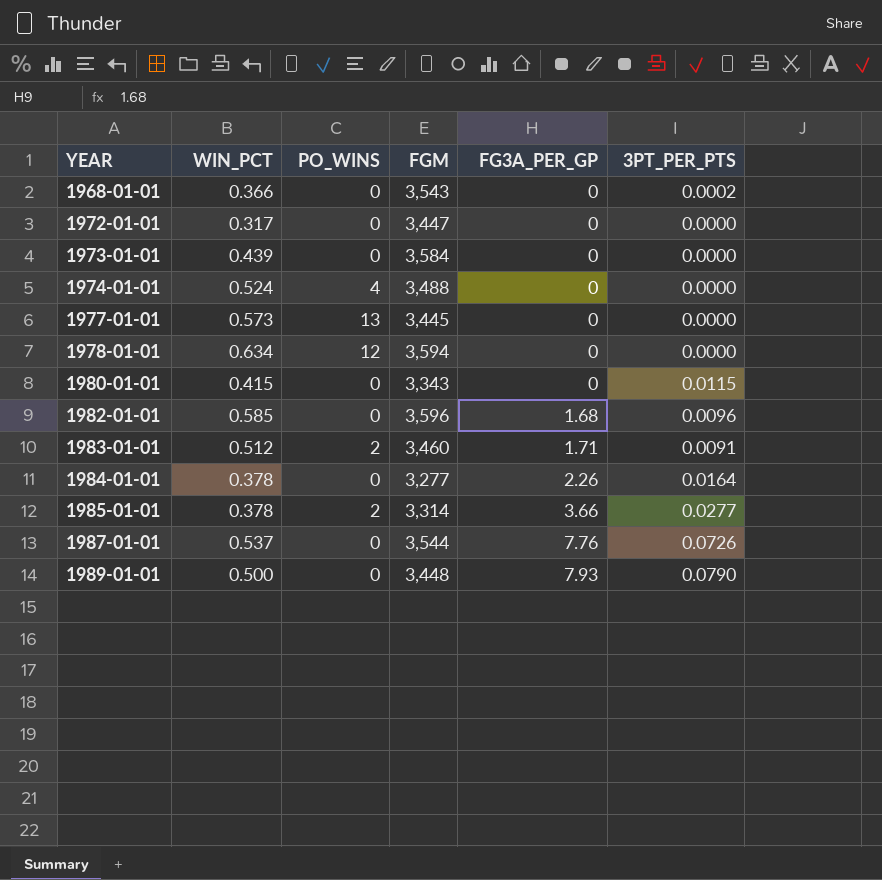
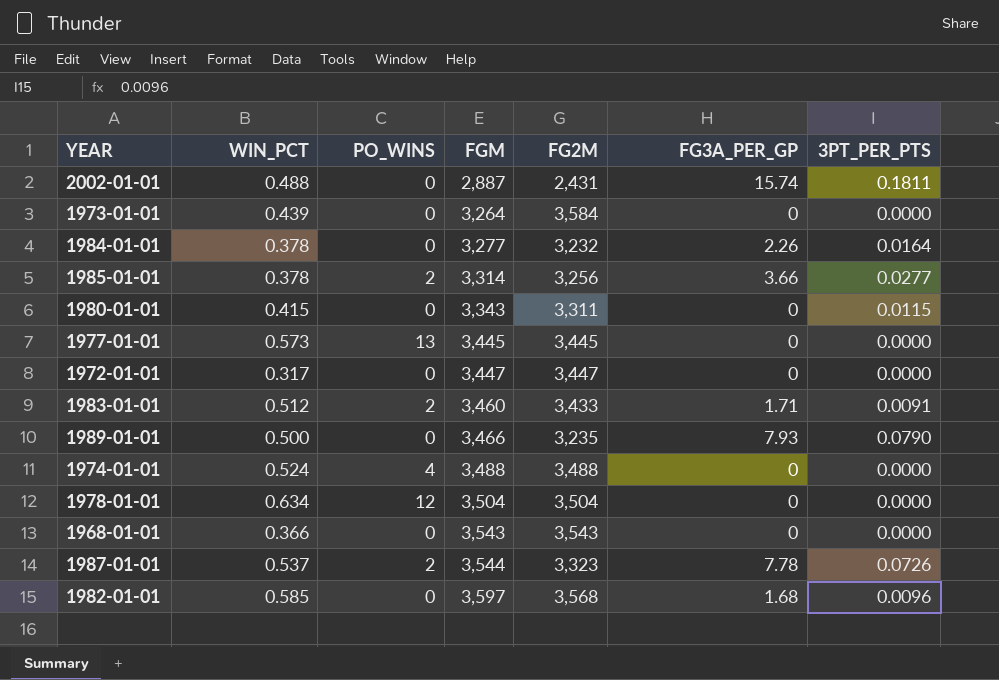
row order: YEAR ascending -> FGM ascending
column FG2M | position: none -> 5
row 2002-01-01: none -> 0.488 | 0 | 2,887 | 2,431 | 15.74 | 0.1811
1973-01-01 | FGM: 3,584 -> 3,264
1989-01-01 | FGM: 3,448 -> 3,466
1978-01-01 | FGM: 3,594 -> 3,504
1968-01-01 | 3PT_PER_PTS: 0.0002 -> 0.0000
1987-01-01 | PO_WINS: 0 -> 2
1987-01-01 | FG3A_PER_GP: 7.76 -> 7.78
1982-01-01 | FGM: 3,596 -> 3,597

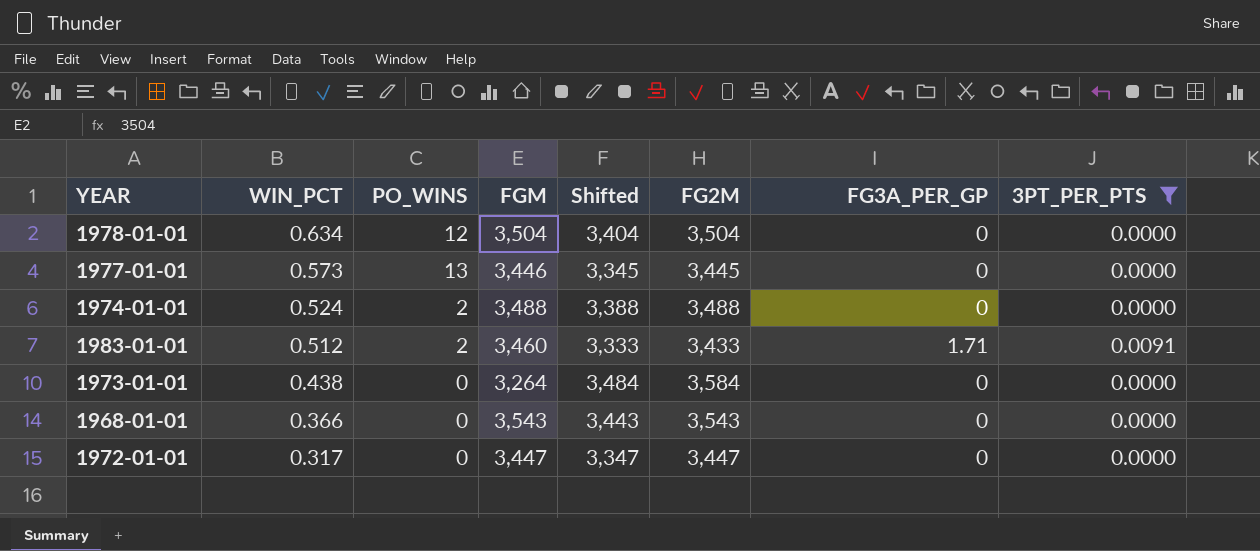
filter: none -> 3PT_PER_PTS <= 0.0091
row order: FGM ascending -> WIN_PCT descending
column Shifted | formula: none -> [FG2M] - 100
1977-01-01 | FGM: 3,445 -> 3,446
1974-01-01 | PO_WINS: 4 -> 2
1973-01-01 | WIN_PCT: 0.439 -> 0.438

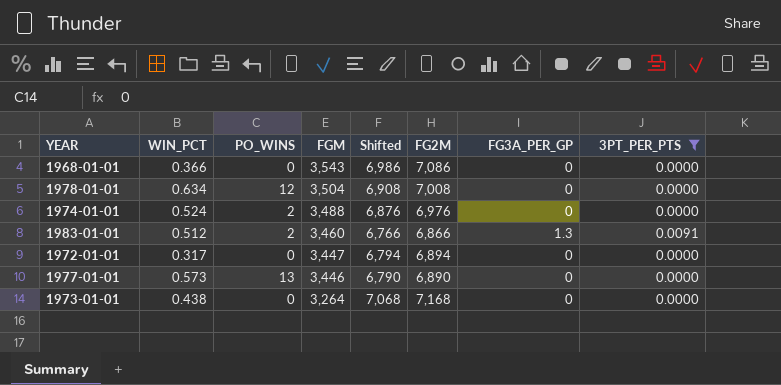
row order: WIN_PCT descending -> FGM descending
1968-01-01 | Shifted: 3,443 -> 6,986
1968-01-01 | FG2M: 3,543 -> 7,086
1978-01-01 | Shifted: 3,404 -> 6,908
1978-01-01 | FG2M: 3,504 -> 7,008
1974-01-01 | Shifted: 3,388 -> 6,876
1974-01-01 | FG2M: 3,488 -> 6,976
1983-01-01 | Shifted: 3,333 -> 6,766
1983-01-01 | FG2M: 3,433 -> 6,866
1983-01-01 | FG3A_PER_GP: 1.71 -> 1.3
1972-01-01 | Shifted: 3,347 -> 6,794
1972-01-01 | FG2M: 3,447 -> 6,894
1977-01-01 | Shifted: 3,345 -> 6,790
1977-01-01 | FG2M: 3,445 -> 6,890
1973-01-01 | Shifted: 3,484 -> 7,068
1973-01-01 | FG2M: 3,584 -> 7,168

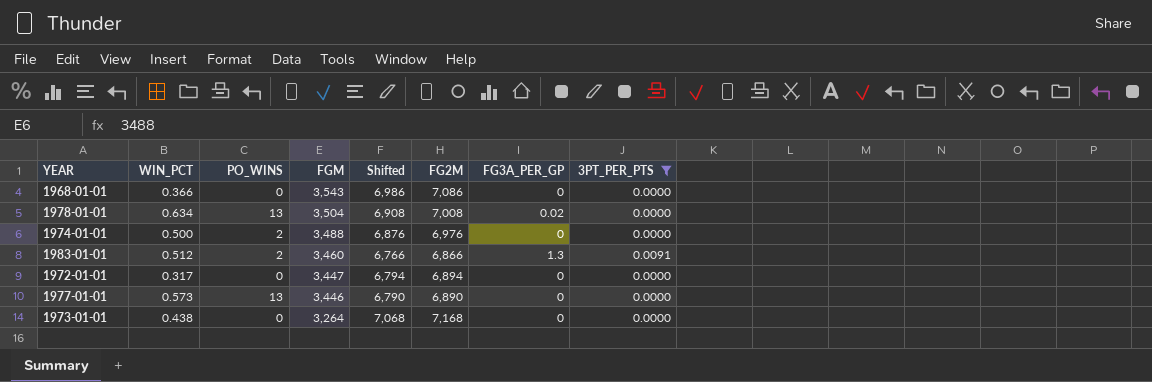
1978-01-01 | PO_WINS: 12 -> 13
1978-01-01 | FG3A_PER_GP: 0 -> 0.02
1974-01-01 | WIN_PCT: 0.524 -> 0.500

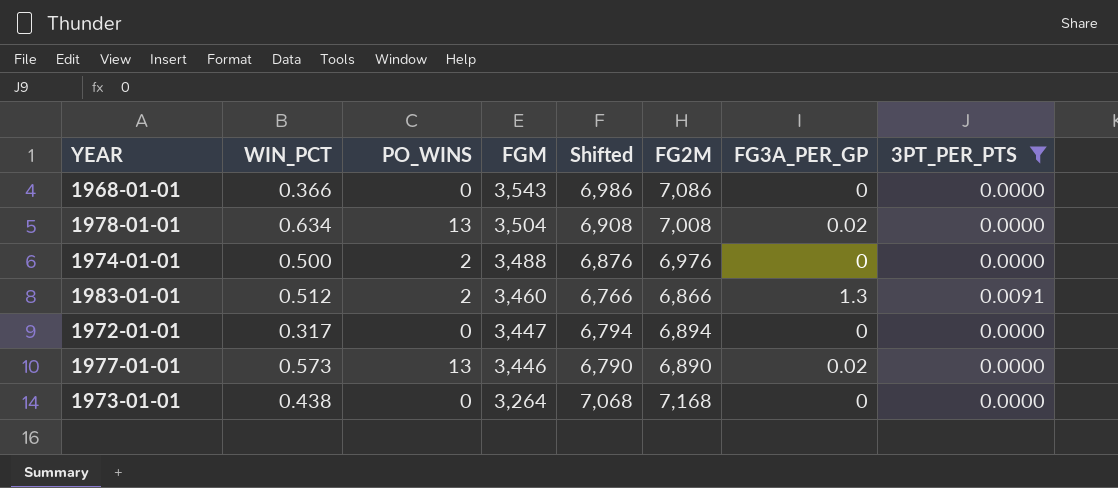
1977-01-01 | FG3A_PER_GP: 0 -> 0.02

